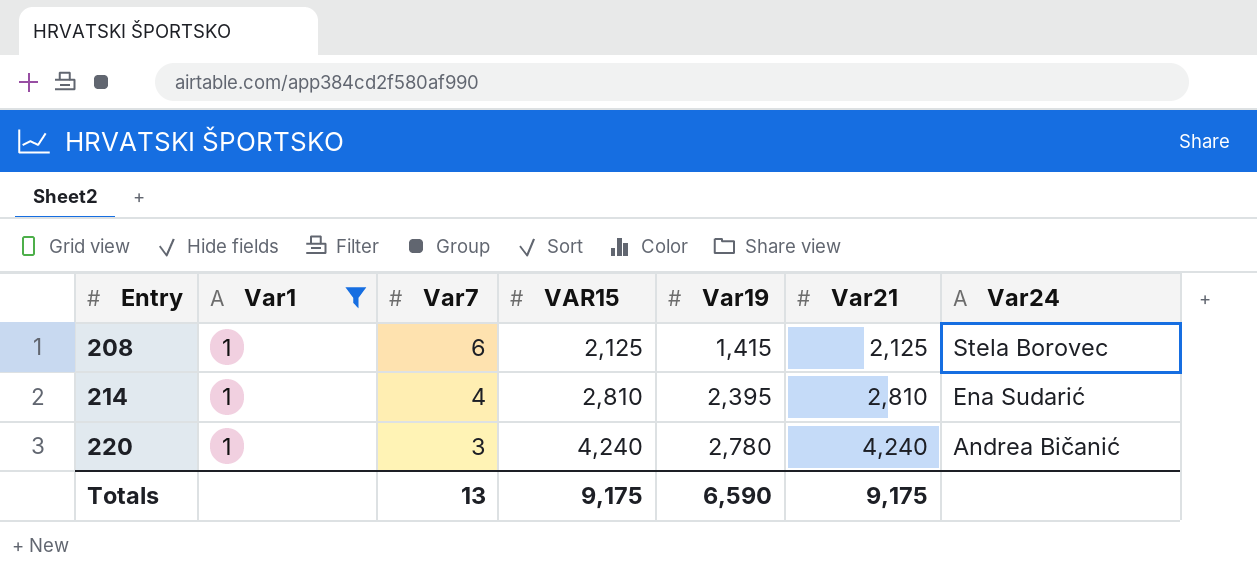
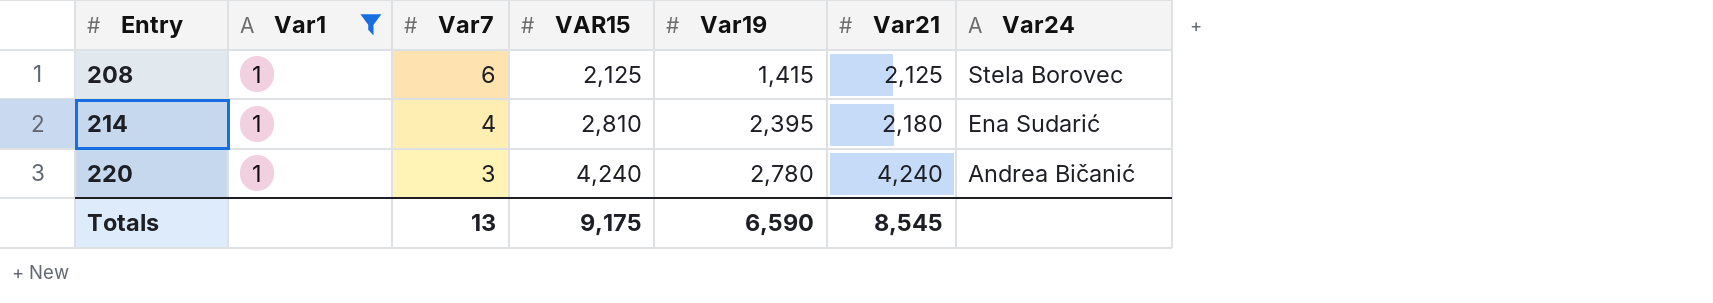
214 | Var21: 2,810 -> 2,180
Totals | Var21: 9,175 -> 8,545

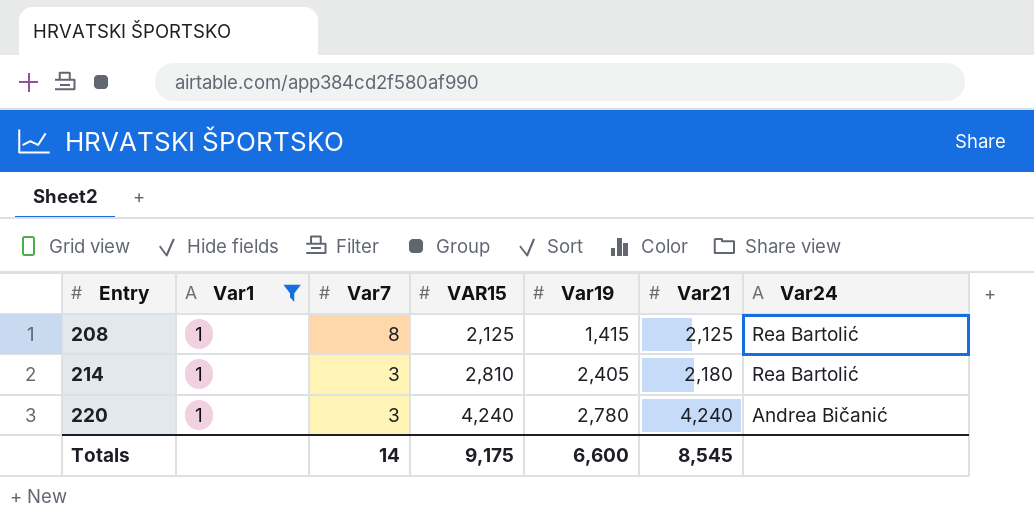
208 | Var7: 6 -> 8
208 | Var24: Stela Borovec -> Rea Bartolić
214 | Var7: 4 -> 3
214 | Var19: 2,395 -> 2,405
214 | Var24: Ena Sudarić -> Rea Bartolić
Totals | Var7: 13 -> 14
Totals | Var19: 6,590 -> 6,600

